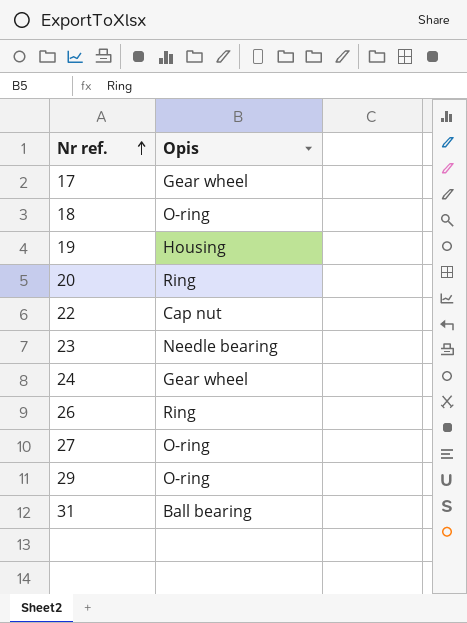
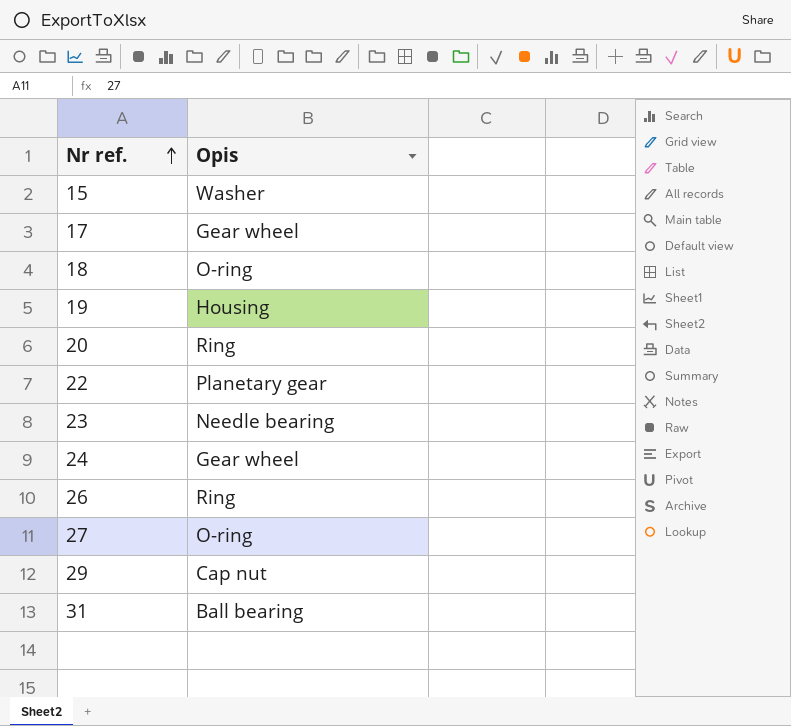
row 15: none -> Washer
22 | Opis: Cap nut -> Planetary gear
29 | Opis: O-ring -> Cap nut

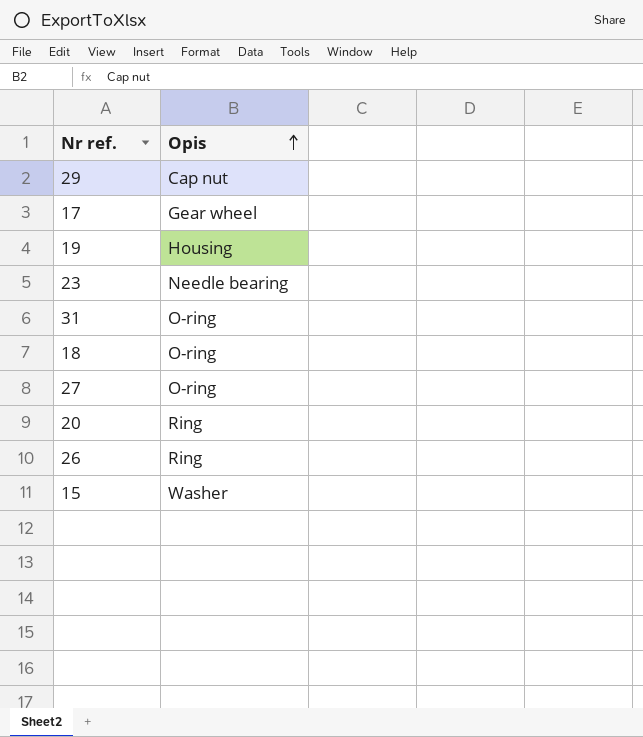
row order: Nr ref. ascending -> Opis ascending
row 22: Planetary gear -> none
row 24: Gear wheel -> none
31 | Opis: Ball bearing -> O-ring

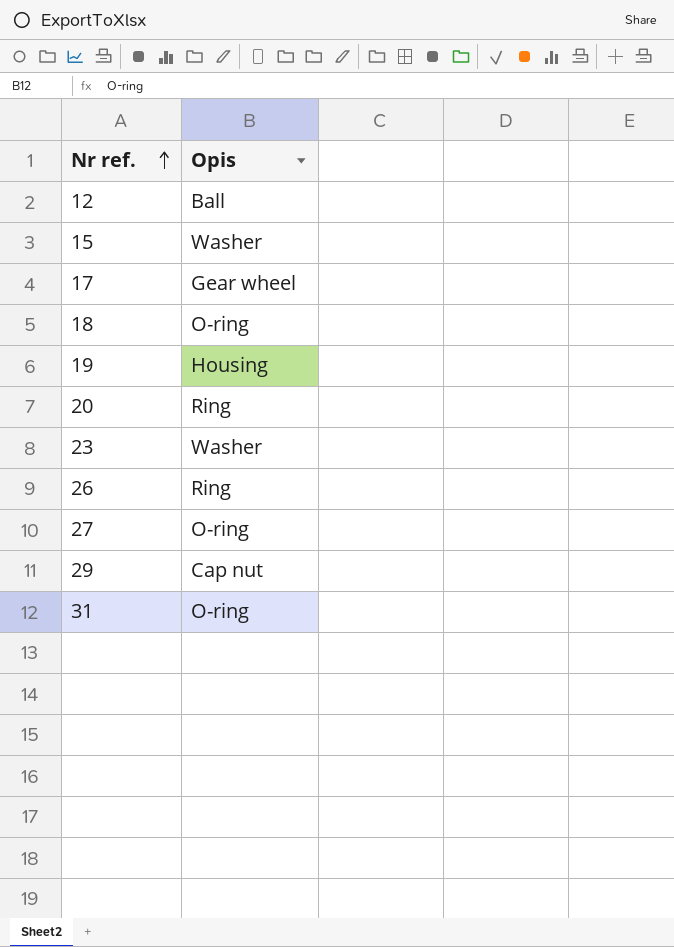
row order: Opis ascending -> Nr ref. ascending
row 12: none -> Ball
23 | Opis: Needle bearing -> Washer

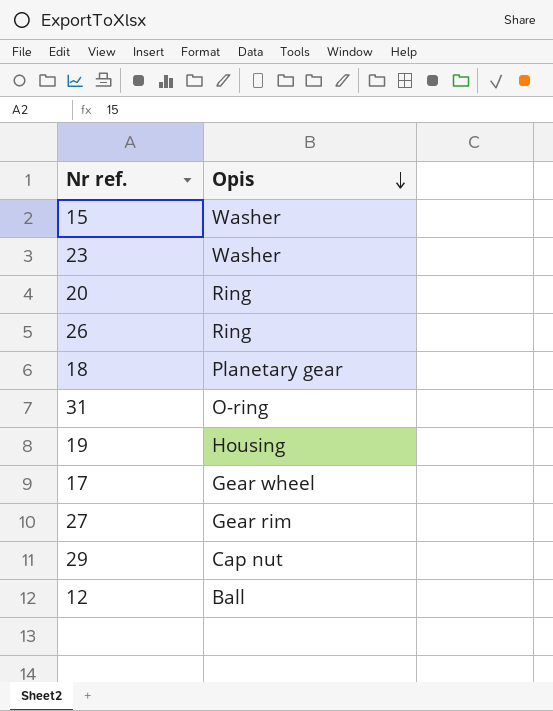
row order: Nr ref. ascending -> Opis descending
18 | Opis: O-ring -> Planetary gear
27 | Opis: O-ring -> Gear rim

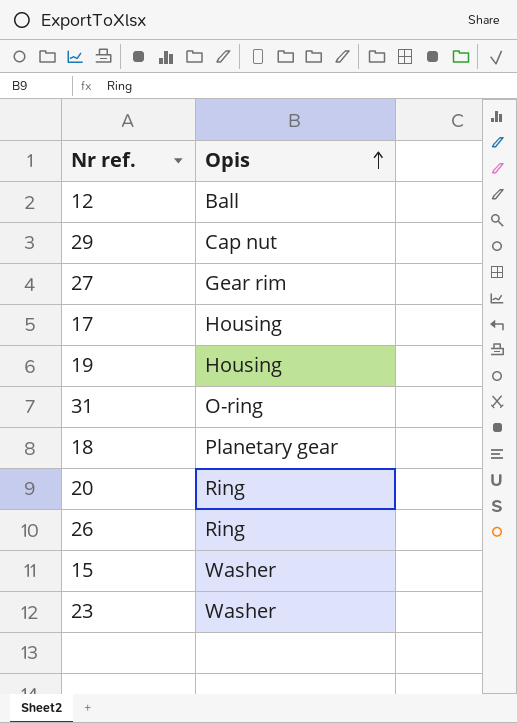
row order: Opis descending -> Opis ascending
17 | Opis: Gear wheel -> Housing

